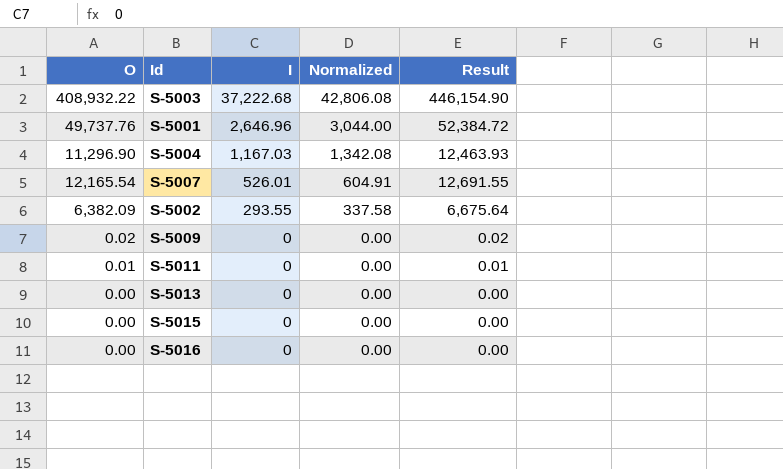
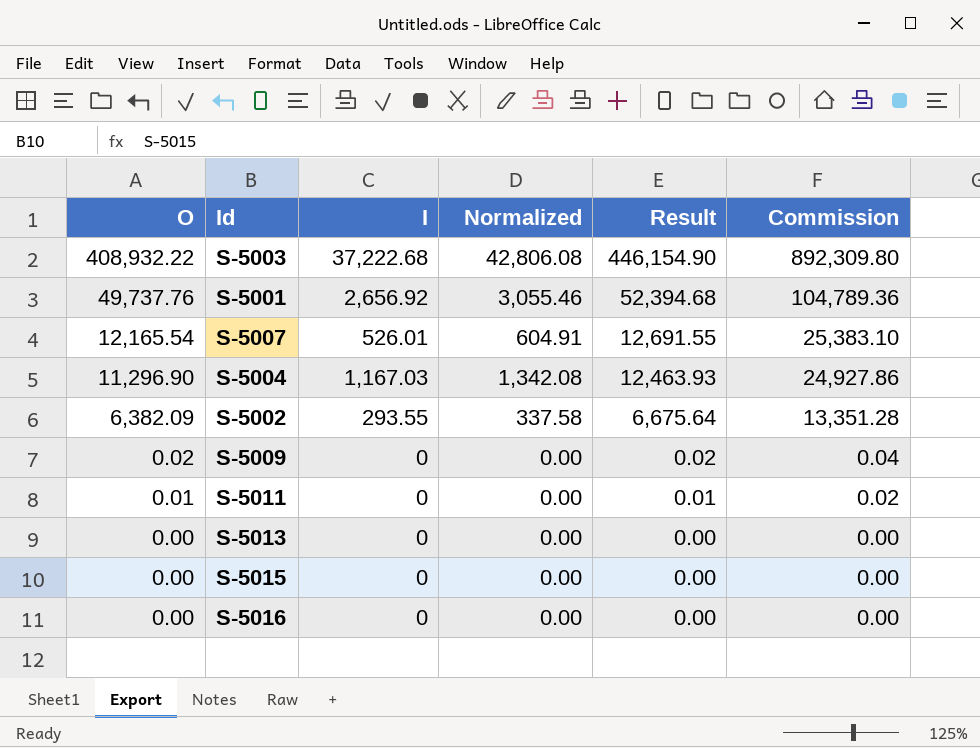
row order: I descending -> O descending
column Commission | formula: none -> [Result] * 2
S-5001 | I: 2,646.96 -> 2,656.92
S-5001 | Normalized: 3,044.00 -> 3,055.46
S-5001 | Result: 52,384.72 -> 52,394.68

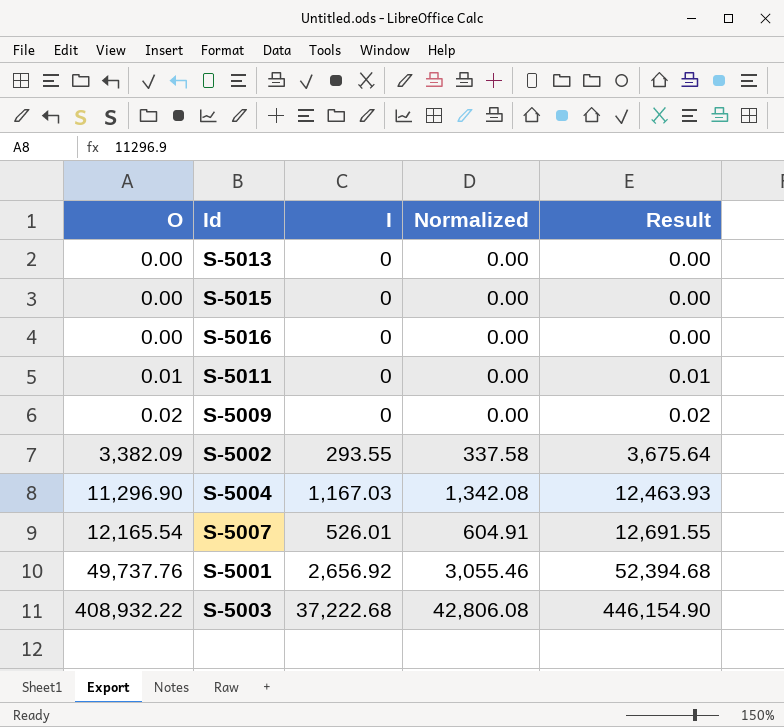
row order: O descending -> O ascending
column Commission | formula: [Result] * 2 -> none
S-5002 | O: 6,382.09 -> 3,382.09
S-5002 | Result: 6,675.64 -> 3,675.64

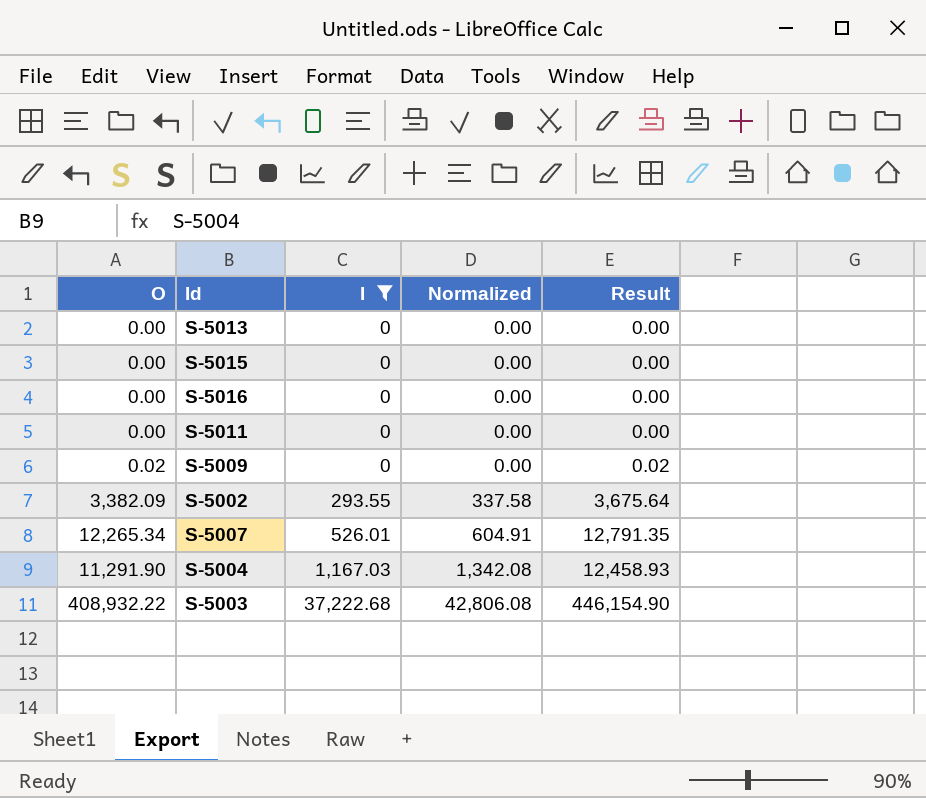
filter: none -> I != 2,656.92
row order: O ascending -> I ascending
S-5011 | O: 0.01 -> 0.00
S-5011 | Result: 0.01 -> 0.00
S-5007 | O: 12,165.54 -> 12,265.34
S-5007 | Result: 12,691.55 -> 12,791.35
S-5004 | O: 11,296.90 -> 11,291.90
S-5004 | Result: 12,463.93 -> 12,458.93

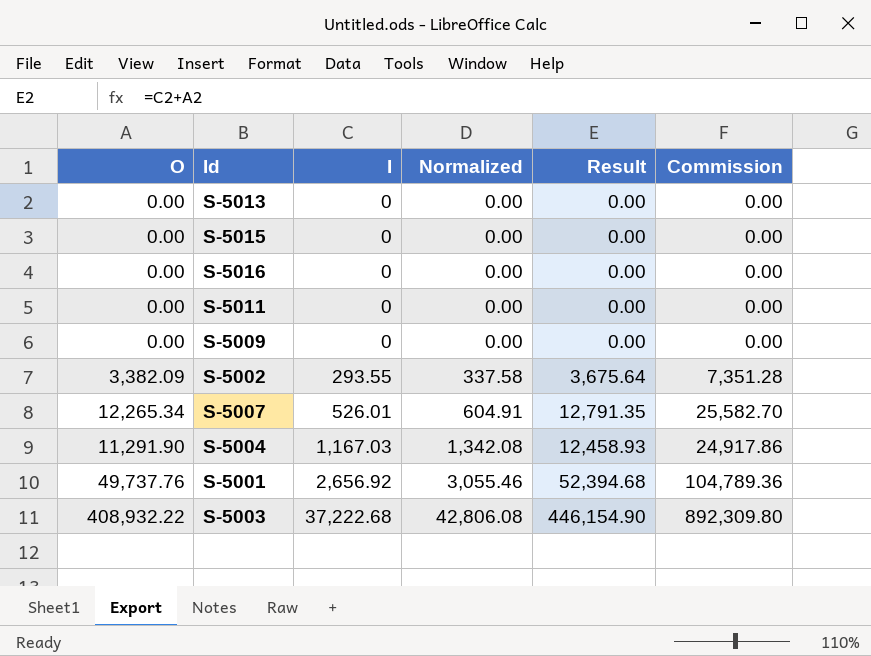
filter: I != 2,656.92 -> none
column Commission | formula: none -> [Result] * 2
S-5009 | O: 0.02 -> 0.00
S-5009 | Result: 0.02 -> 0.00

